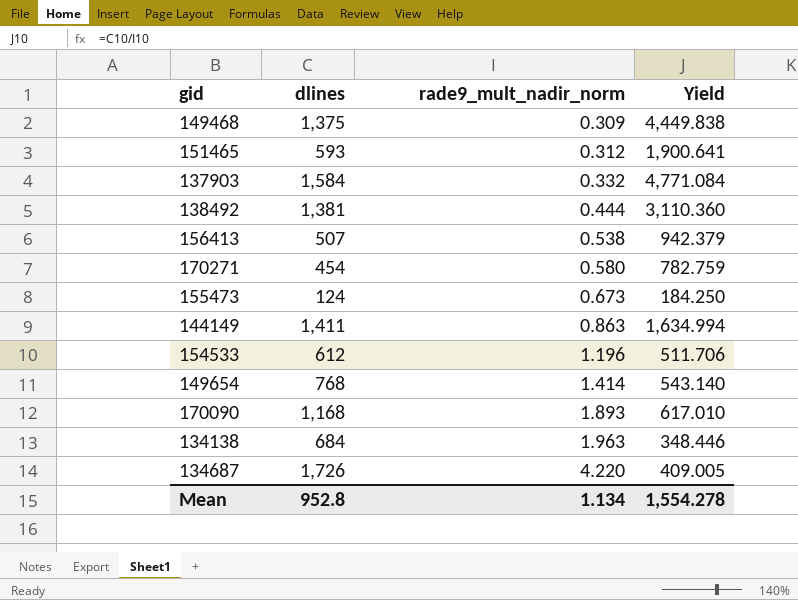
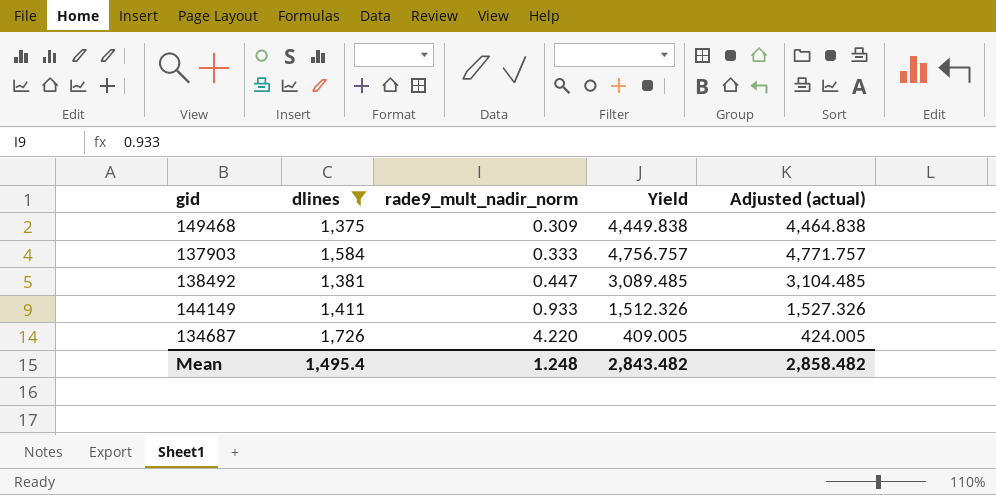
filter: none -> dlines >= 1,375
column Adjusted (actual) | formula: none -> [Yield] + 15
137903 | rade9_mult_nadir_norm: 0.332 -> 0.333
137903 | Yield: 4,771.084 -> 4,756.757
138492 | rade9_mult_nadir_norm: 0.444 -> 0.447
138492 | Yield: 3,110.360 -> 3,089.485
144149 | rade9_mult_nadir_norm: 0.863 -> 0.933
144149 | Yield: 1,634.994 -> 1,512.326
Mean | dlines: 952.8 -> 1,495.4
Mean | rade9_mult_nadir_norm: 1.134 -> 1.248
Mean | Yield: 1,554.278 -> 2,843.482

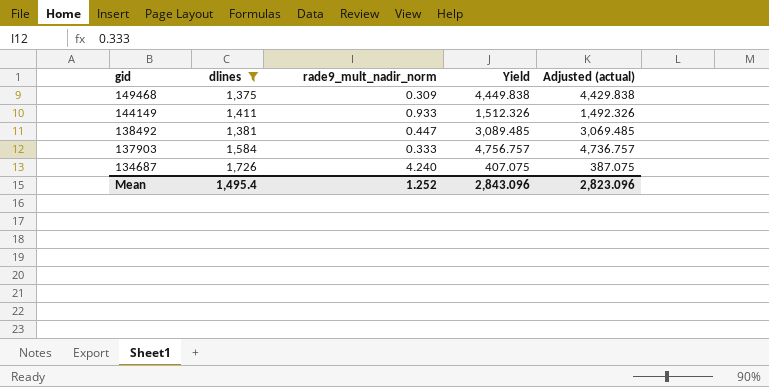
row order: rade9_mult_nadir_norm ascending -> gid descending
column Adjusted (actual) | formula: [Yield] + 15 -> [Yield] - 20
134687 | rade9_mult_nadir_norm: 4.220 -> 4.240
134687 | Yield: 409.005 -> 407.075
Mean | rade9_mult_nadir_norm: 1.248 -> 1.252
Mean | Yield: 2,843.482 -> 2,843.096
Mean | Adjusted (actual): 2,858.482 -> 2,823.096

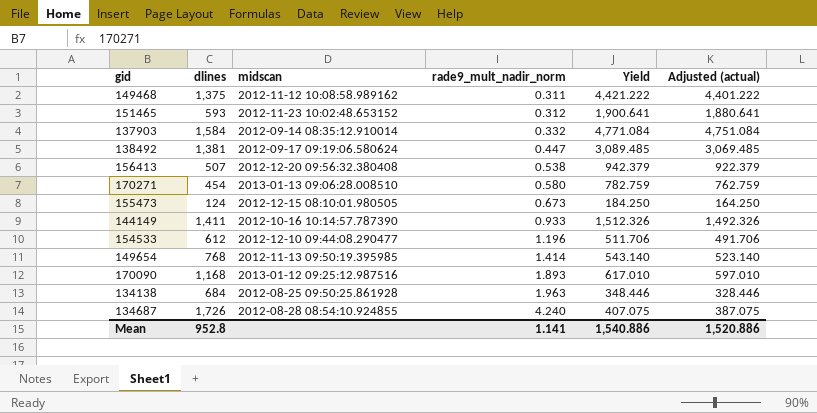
filter: dlines >= 1,375 -> none
row order: gid descending -> rade9_mult_nadir_norm ascending
column midscan | position: none -> 3
149468 | rade9_mult_nadir_norm: 0.309 -> 0.311
149468 | Yield: 4,449.838 -> 4,421.222
149468 | Adjusted (actual): 4,429.838 -> 4,401.222
137903 | rade9_mult_nadir_norm: 0.333 -> 0.332
137903 | Yield: 4,756.757 -> 4,771.084
137903 | Adjusted (actual): 4,736.757 -> 4,751.084
Mean | dlines: 1,495.4 -> 952.8
Mean | rade9_mult_nadir_norm: 1.252 -> 1.141
Mean | Yield: 2,843.096 -> 1,540.886
Mean | Adjusted (actual): 2,823.096 -> 1,520.886

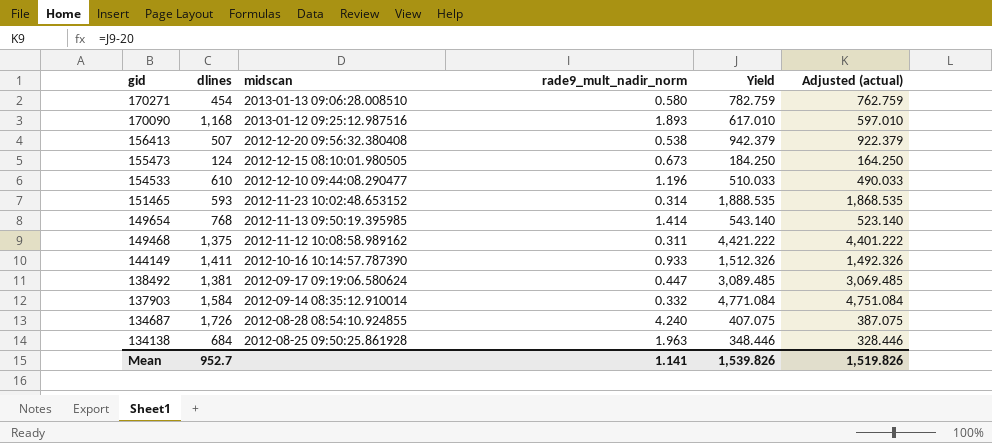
row order: rade9_mult_nadir_norm ascending -> gid descending
154533 | dlines: 612 -> 610
154533 | Yield: 511.706 -> 510.033
154533 | Adjusted (actual): 491.706 -> 490.033
151465 | rade9_mult_nadir_norm: 0.312 -> 0.314
151465 | Yield: 1,900.641 -> 1,888.535
151465 | Adjusted (actual): 1,880.641 -> 1,868.535
Mean | dlines: 952.8 -> 952.7
Mean | Yield: 1,540.886 -> 1,539.826
Mean | Adjusted (actual): 1,520.886 -> 1,519.826

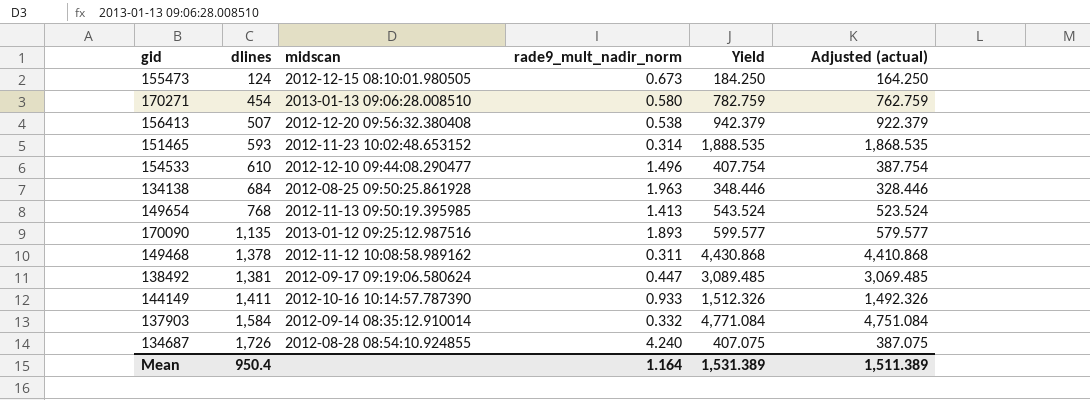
row order: gid descending -> dlines ascending
154533 | rade9_mult_nadir_norm: 1.196 -> 1.496
154533 | Yield: 510.033 -> 407.754
154533 | Adjusted (actual): 490.033 -> 387.754
149654 | rade9_mult_nadir_norm: 1.414 -> 1.413
149654 | Yield: 543.140 -> 543.524
149654 | Adjusted (actual): 523.140 -> 523.524
170090 | dlines: 1,168 -> 1,135
170090 | Yield: 617.010 -> 599.577
170090 | Adjusted (actual): 597.010 -> 579.577
149468 | dlines: 1,375 -> 1,378
149468 | Yield: 4,421.222 -> 4,430.868
149468 | Adjusted (actual): 4,401.222 -> 4,410.868
Mean | dlines: 952.7 -> 950.4
Mean | rade9_mult_nadir_norm: 1.141 -> 1.164
Mean | Yield: 1,539.826 -> 1,531.389
Mean | Adjusted (actual): 1,519.826 -> 1,511.389

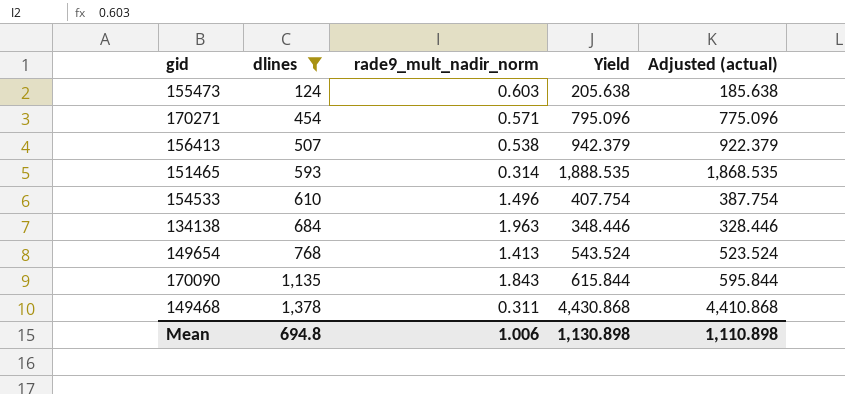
filter: none -> dlines <= 1,378
column midscan | position: 3 -> none
155473 | rade9_mult_nadir_norm: 0.673 -> 0.603
155473 | Yield: 184.250 -> 205.638
155473 | Adjusted (actual): 164.250 -> 185.638
170271 | rade9_mult_nadir_norm: 0.580 -> 0.571
170271 | Yield: 782.759 -> 795.096
170271 | Adjusted (actual): 762.759 -> 775.096
170090 | rade9_mult_nadir_norm: 1.893 -> 1.843
170090 | Yield: 599.577 -> 615.844
170090 | Adjusted (actual): 579.577 -> 595.844
Mean | dlines: 950.4 -> 694.8
Mean | rade9_mult_nadir_norm: 1.164 -> 1.006
Mean | Yield: 1,531.389 -> 1,130.898
Mean | Adjusted (actual): 1,511.389 -> 1,110.898

